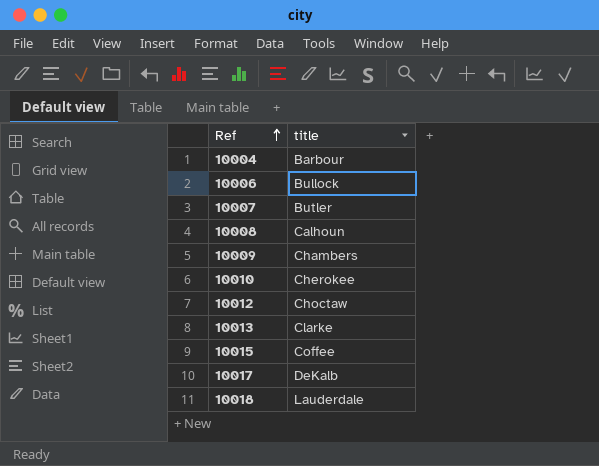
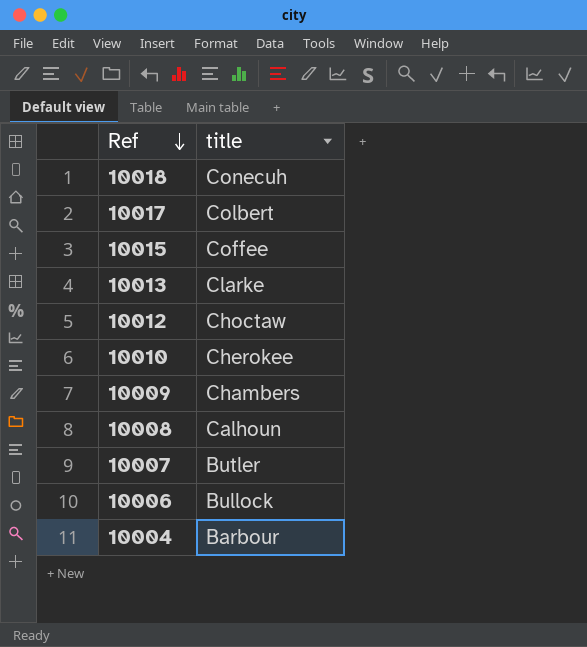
row order: Ref ascending -> Ref descending
10018 | title: Lauderdale -> Conecuh
10017 | title: DeKalb -> Colbert

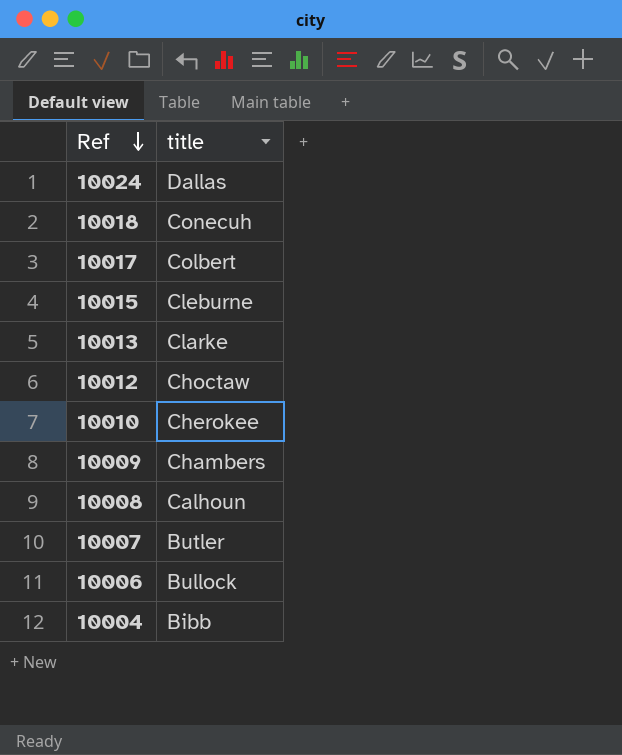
row 10024: none -> Dallas
10015 | title: Coffee -> Cleburne
10004 | title: Barbour -> Bibb

